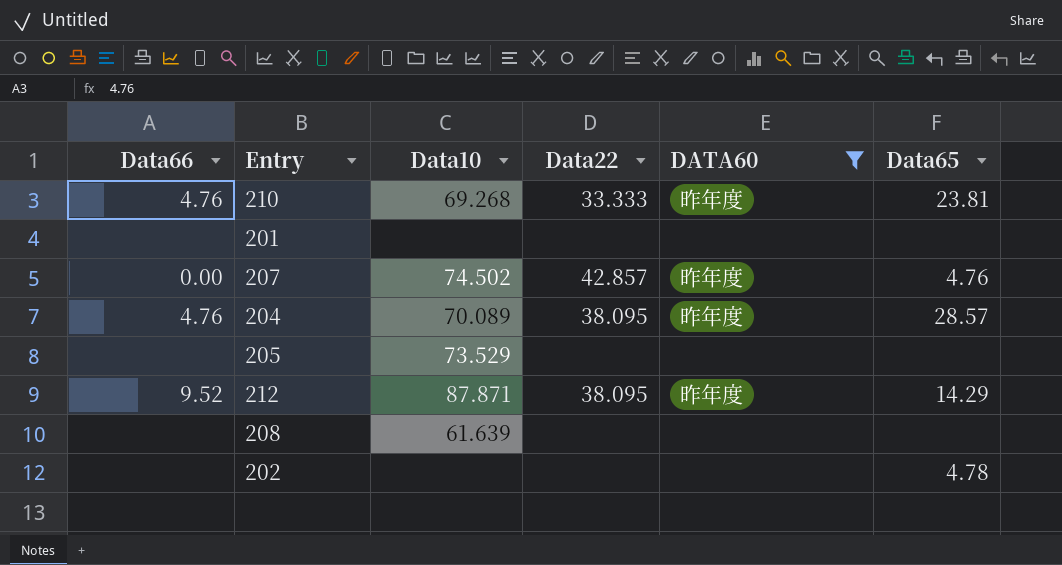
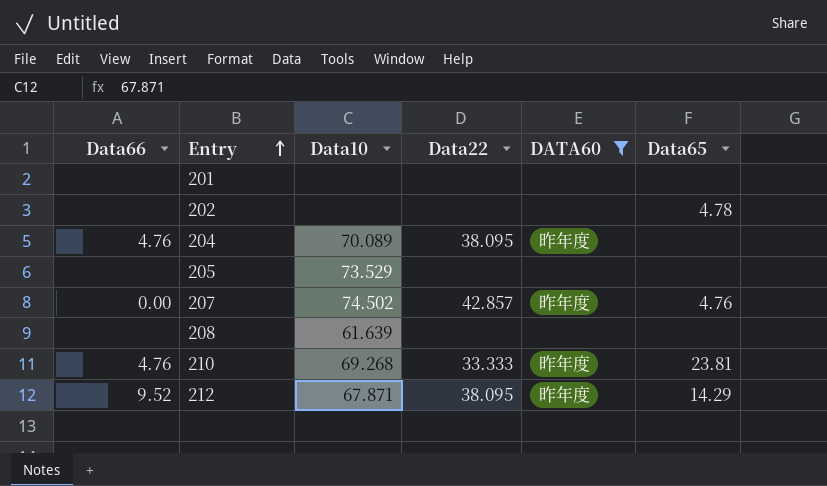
row order: none -> Entry ascending
204 | Data65: 28.57 -> none
212 | Data10: 87.871 -> 67.871

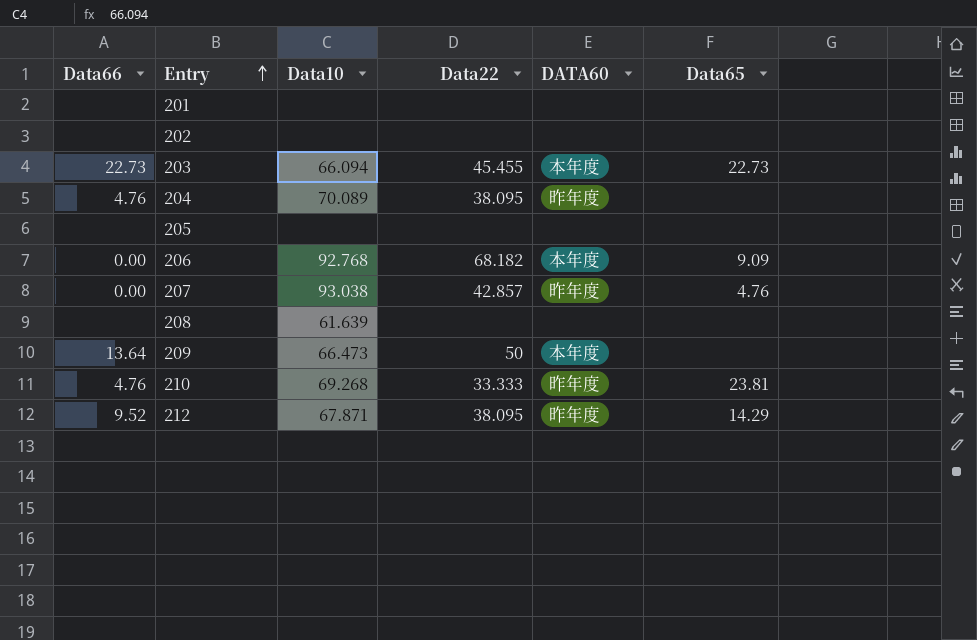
filter: DATA60 != 本年度 -> none
202 | Data65: 4.78 -> none
205 | Data10: 73.529 -> none
207 | Data10: 74.502 -> 93.038

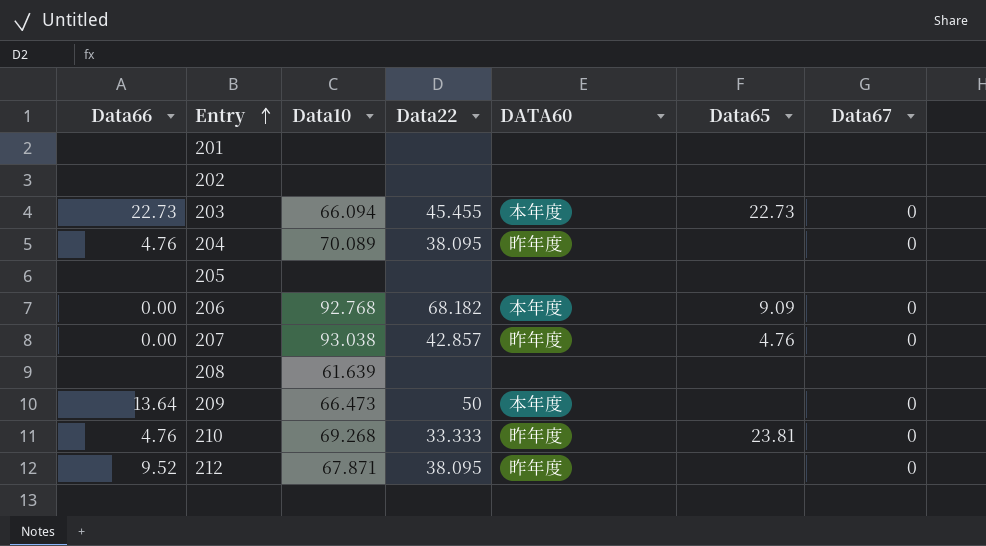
column Data67 | position: none -> 7
212 | Data65: 14.29 -> none

